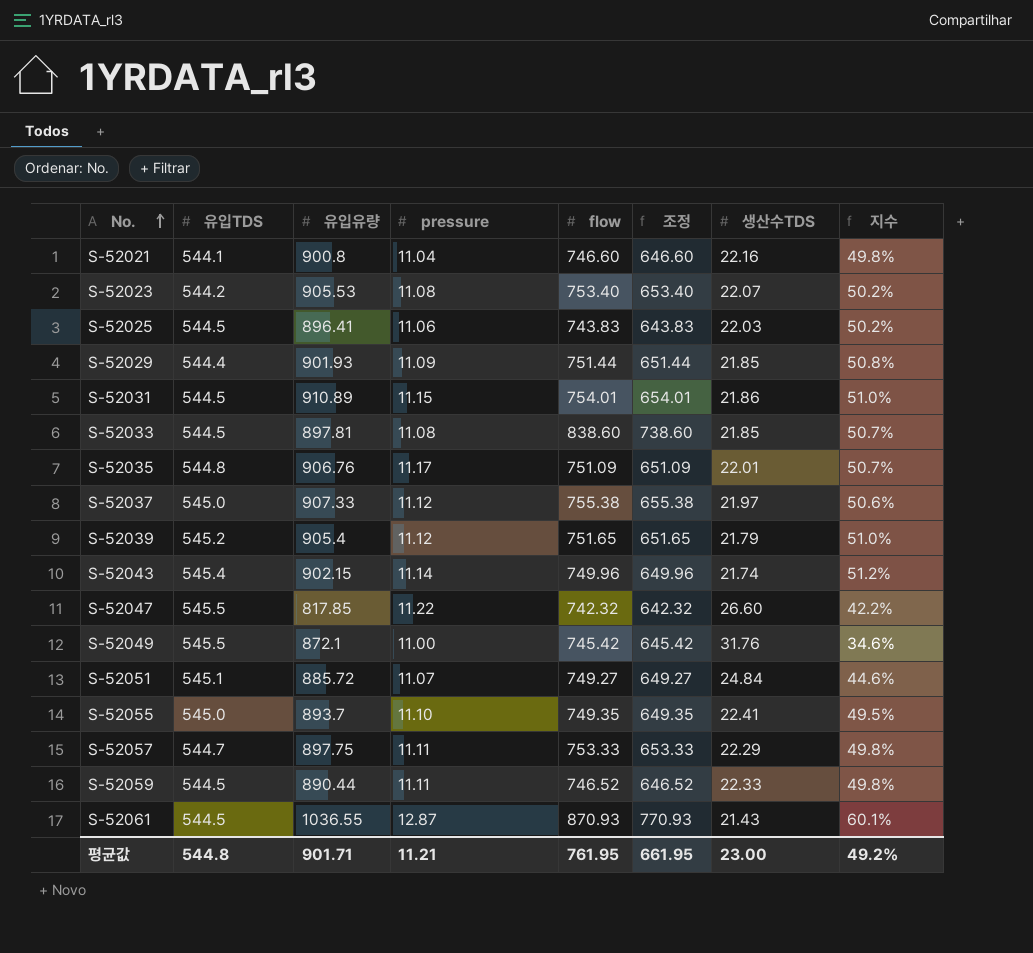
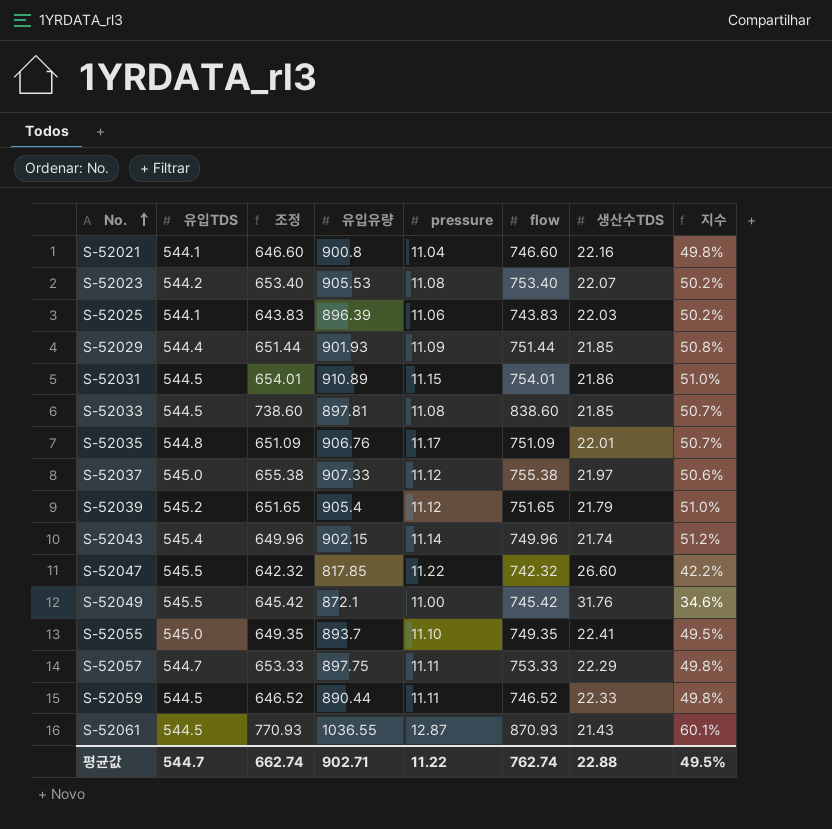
column 조정 | position: 6 -> 3
row S-52051: 545.1 | 885.72 | 11.07 | 749.27 | 649.27 | 24.84 | 44.6% -> none
S-52025 | 유입TDS: 544.5 -> 544.1
S-52025 | 유입유량: 896.41 -> 896.39
평균값 | 유입TDS: 544.8 -> 544.7
평균값 | 조정: 661.95 -> 662.74
평균값 | 유입유량: 901.71 -> 902.71
평균값 | pressure: 11.21 -> 11.22
평균값 | flow: 761.95 -> 762.74
평균값 | 생산수TDS: 23.00 -> 22.88
평균값 | 지수: 49.2% -> 49.5%

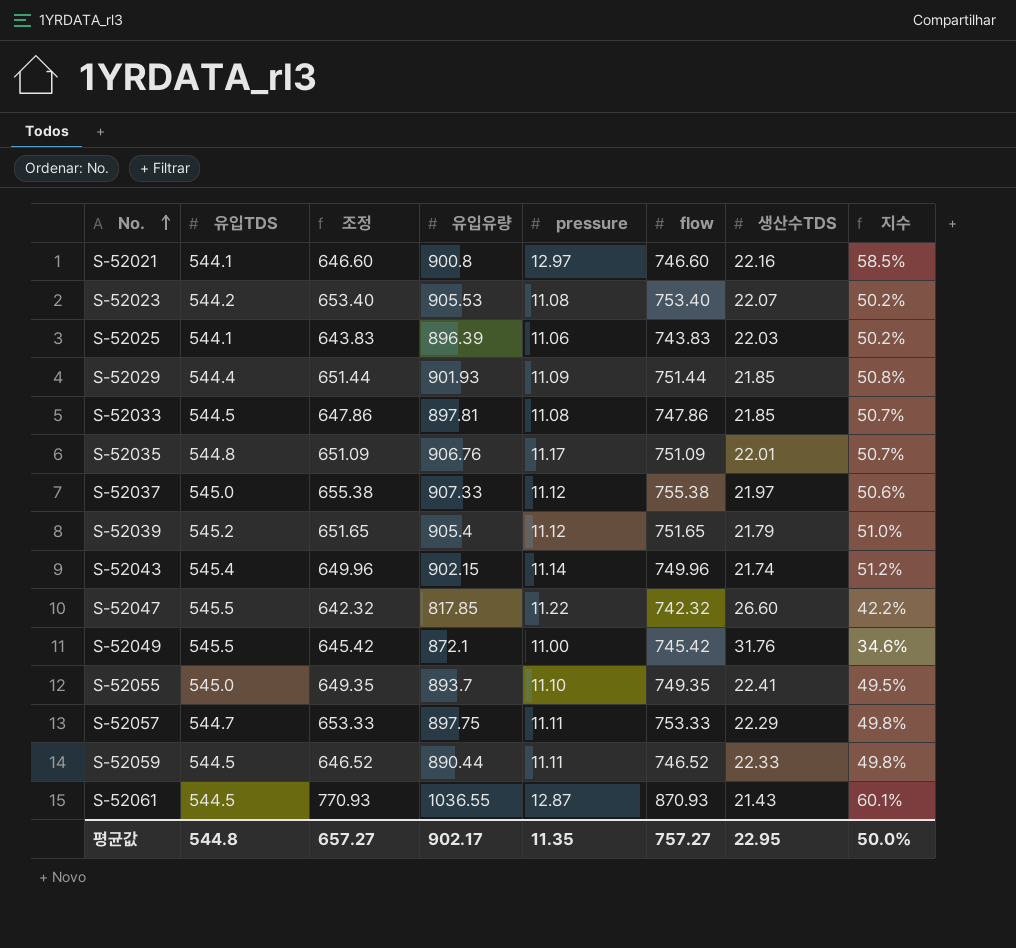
row S-52031: 544.5 | 654.01 | 910.89 | 11.15 | 754.01 | 21.86 | 51.0% -> none
S-52021 | pressure: 11.04 -> 12.97
S-52021 | 지수: 49.8% -> 58.5%
S-52033 | 조정: 738.60 -> 647.86
S-52033 | flow: 838.60 -> 747.86
평균값 | 유입TDS: 544.7 -> 544.8
평균값 | 조정: 662.74 -> 657.27
평균값 | 유입유량: 902.71 -> 902.17
평균값 | pressure: 11.22 -> 11.35
평균값 | flow: 762.74 -> 757.27
평균값 | 생산수TDS: 22.88 -> 22.95
평균값 | 지수: 49.5% -> 50.0%

